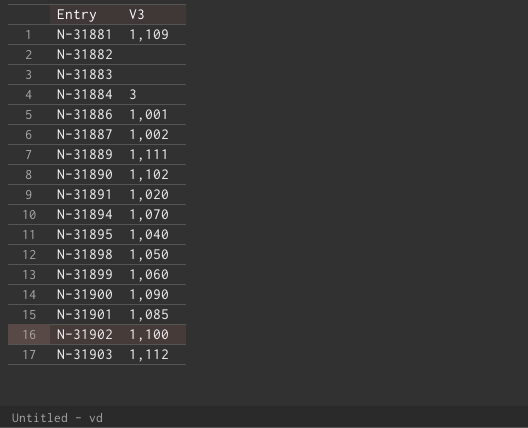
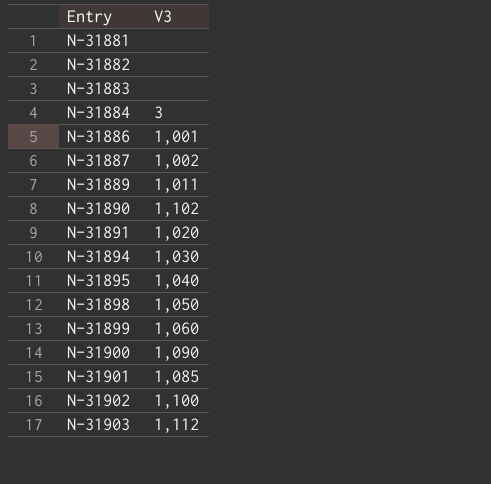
N-31881 | V3: 1,109 -> none
N-31889 | V3: 1,111 -> 1,011
N-31894 | V3: 1,070 -> 1,030

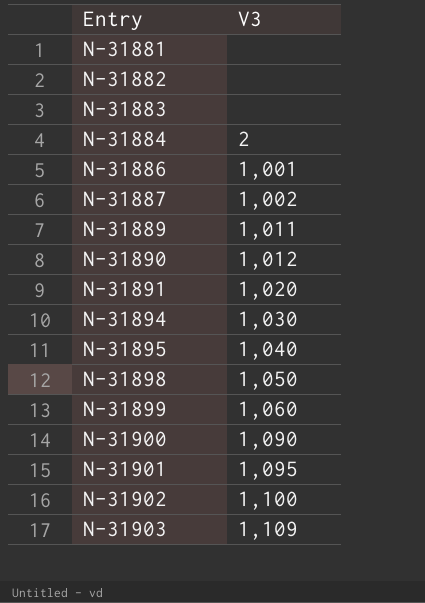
N-31884 | V3: 3 -> 2
N-31890 | V3: 1,102 -> 1,012
N-31901 | V3: 1,085 -> 1,095
N-31903 | V3: 1,112 -> 1,109

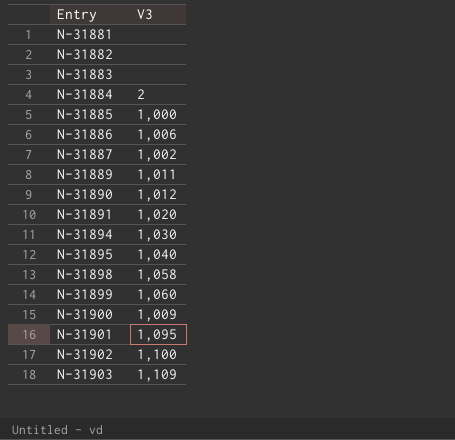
row N-31885: none -> 1,000
N-31886 | V3: 1,001 -> 1,006
N-31898 | V3: 1,050 -> 1,058
N-31900 | V3: 1,090 -> 1,009

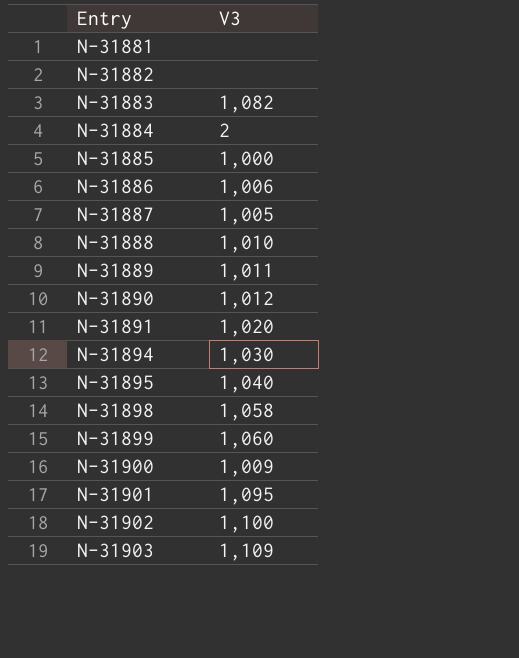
N-31883 | V3: none -> 1,082
N-31887 | V3: 1,002 -> 1,005
row N-31888: none -> 1,010

